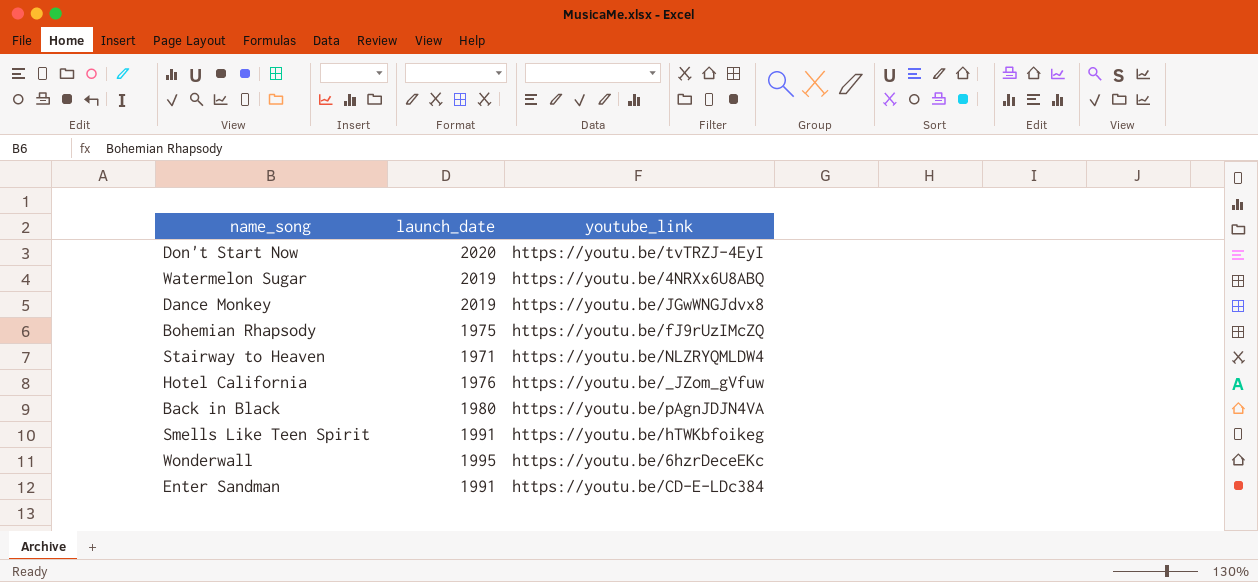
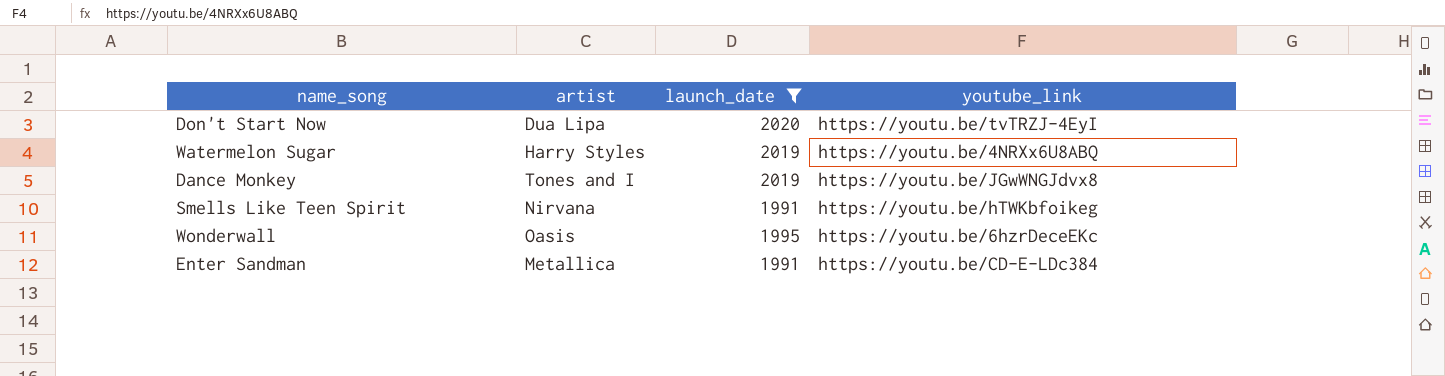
filter: none -> launch_date >= 1991
column artist | position: none -> 2

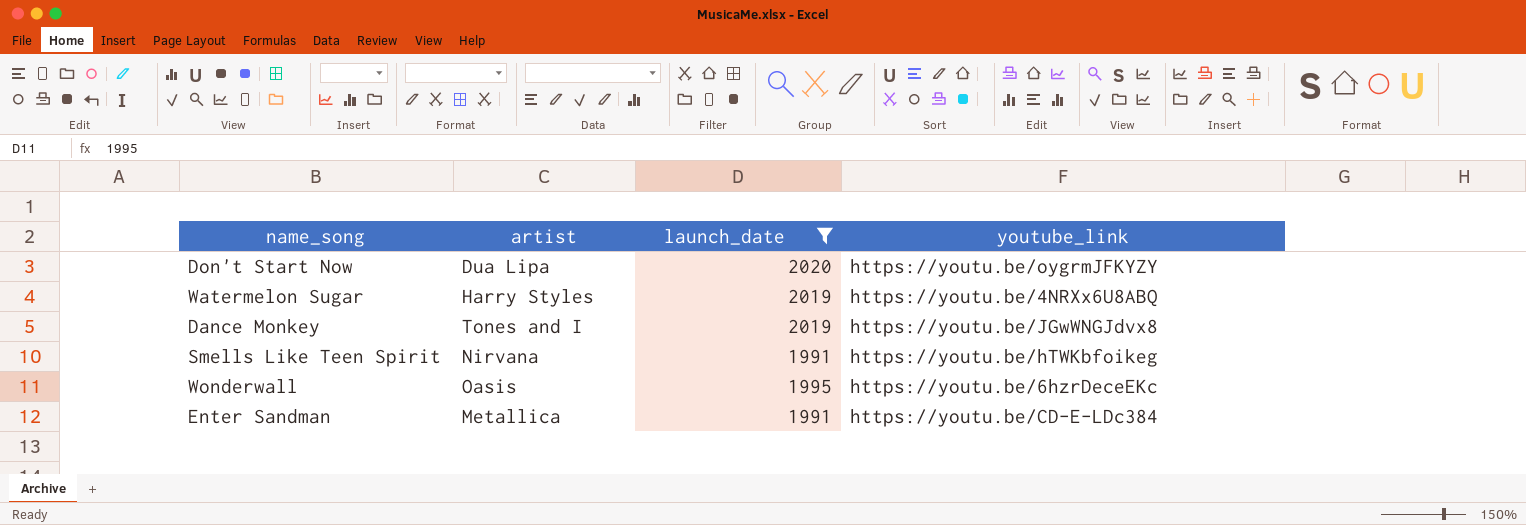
Don't Start Now | youtube_link: https://youtu.be/tvTRZJ-4EyI -> https://youtu.be/oygrmJFKYZY

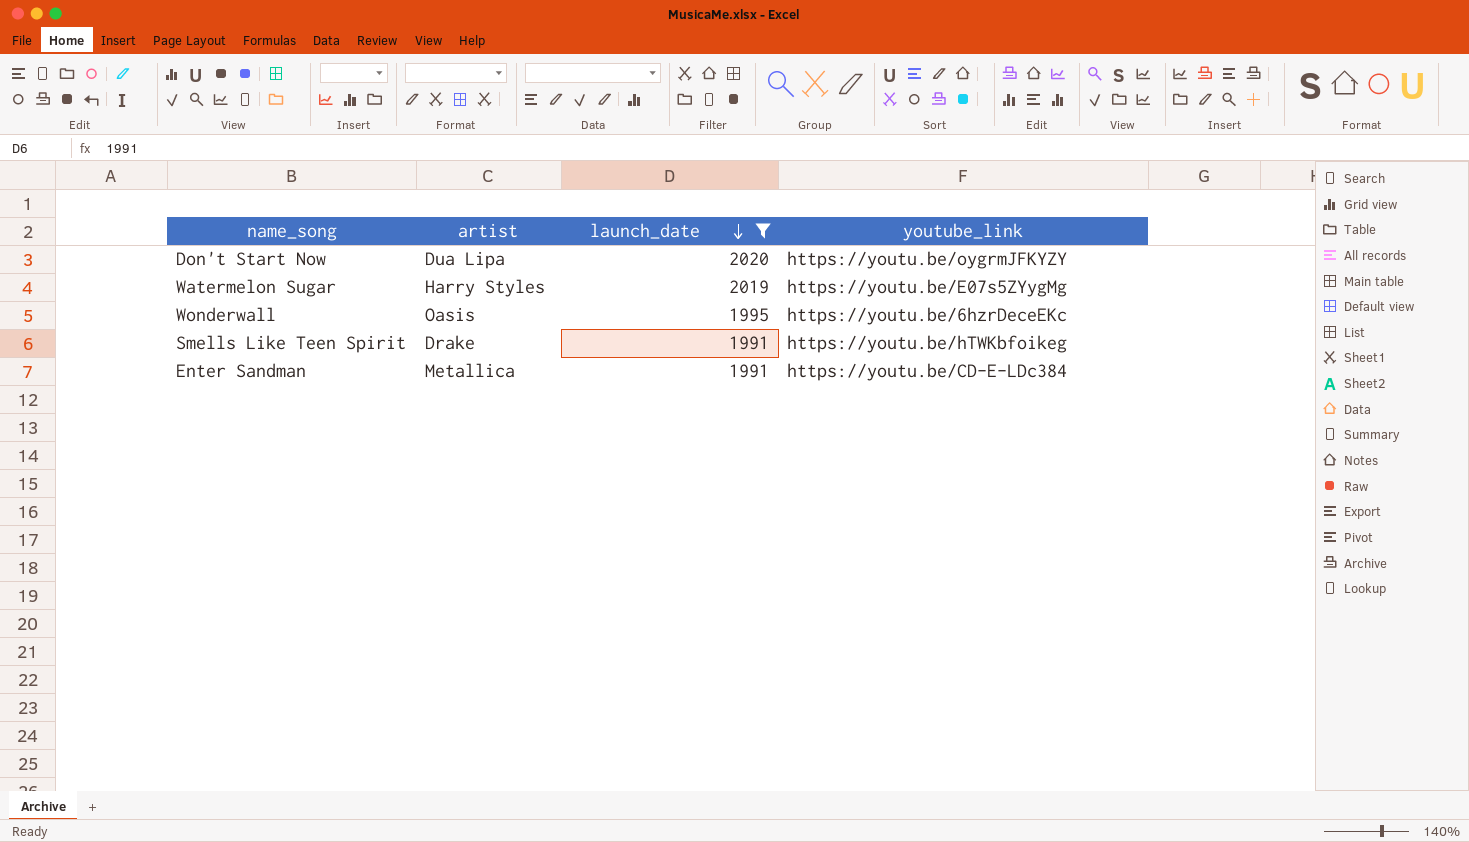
row order: none -> launch_date descending
row Dance Monkey: Tones and I | 2019 | https://youtu.be/JGwWNGJdvx8 -> none
Watermelon Sugar | youtube_link: https://youtu.be/4NRXx6U8ABQ -> https://youtu.be/E07s5ZYygMg
Smells Like Teen Spirit | artist: Nirvana -> Drake

